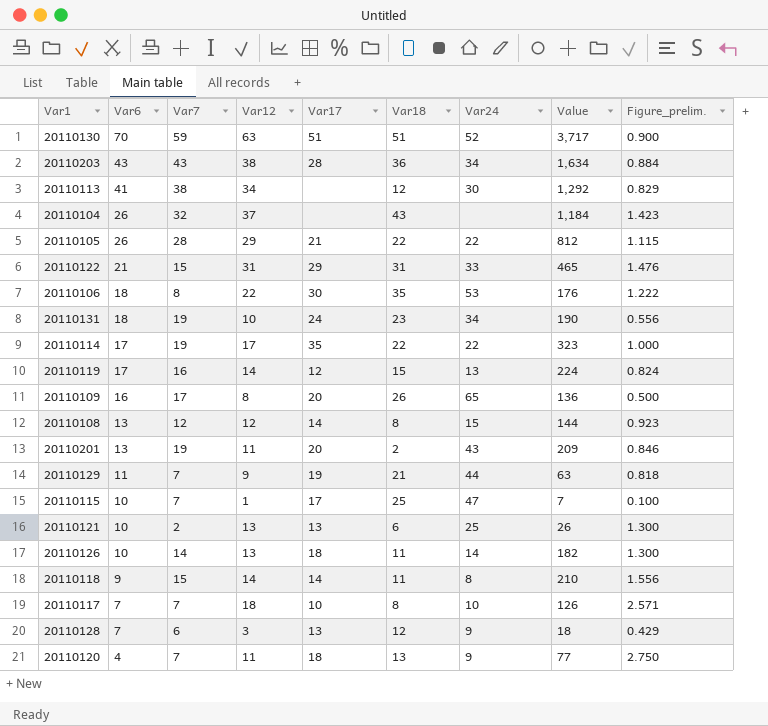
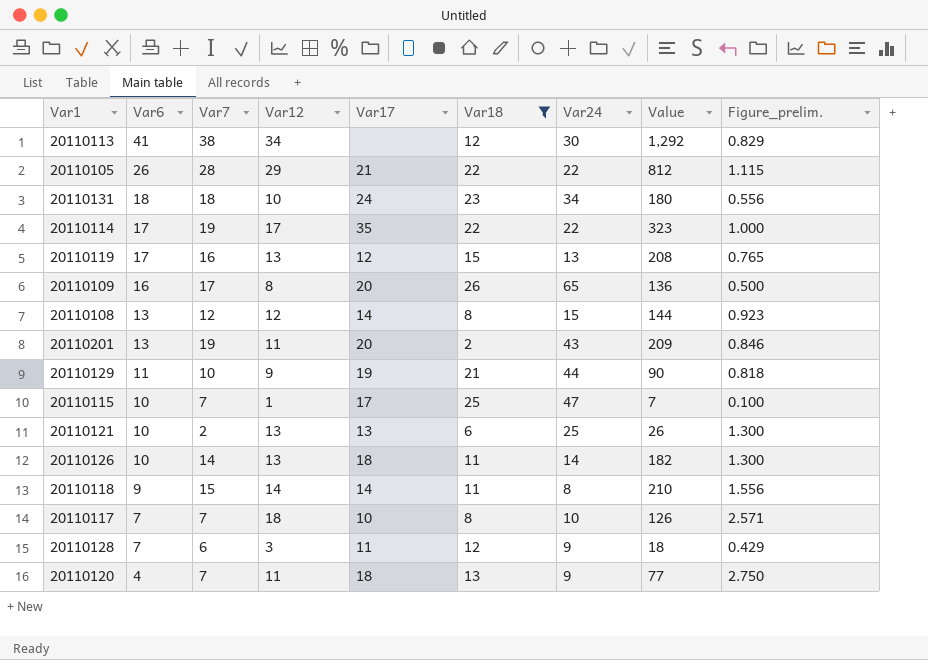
filter: none -> Var18 <= 26
20110131 | Var7: 19 -> 18
20110131 | Value: 190 -> 180
20110119 | Var12: 14 -> 13
20110119 | Value: 224 -> 208
20110119 | Figure_prelim.: 0.824 -> 0.765
20110129 | Var7: 7 -> 10
20110129 | Value: 63 -> 90
20110128 | Var17: 13 -> 11

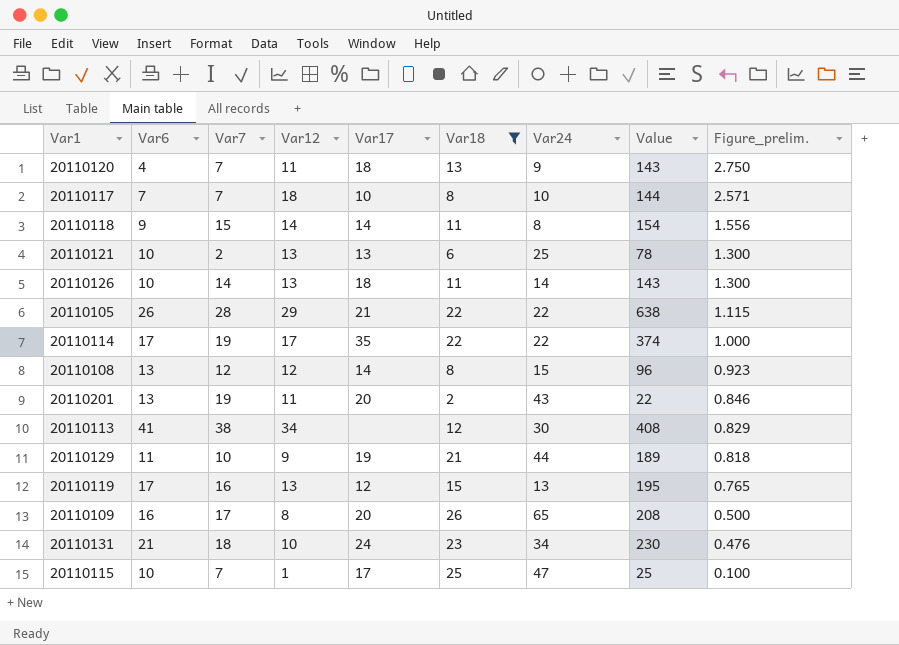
row order: Var6 descending -> Figure_prelim. descending
column Value | formula: [Var7] * [Var12] -> [Var12] * [Var18]
row 20110128: 7 | 6 | 3 | 11 | 12 | 9 | 18 | 0.429 -> none
20110131 | Var6: 18 -> 21
20110131 | Figure_prelim.: 0.556 -> 0.476

